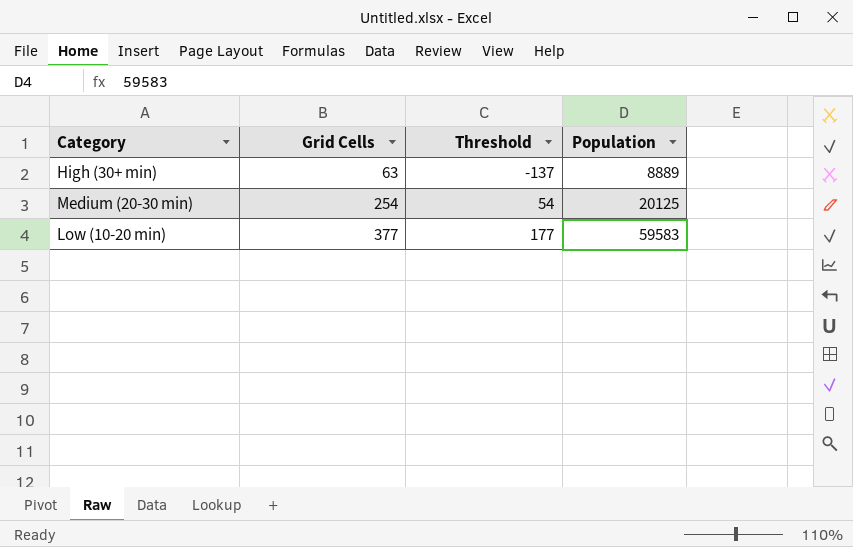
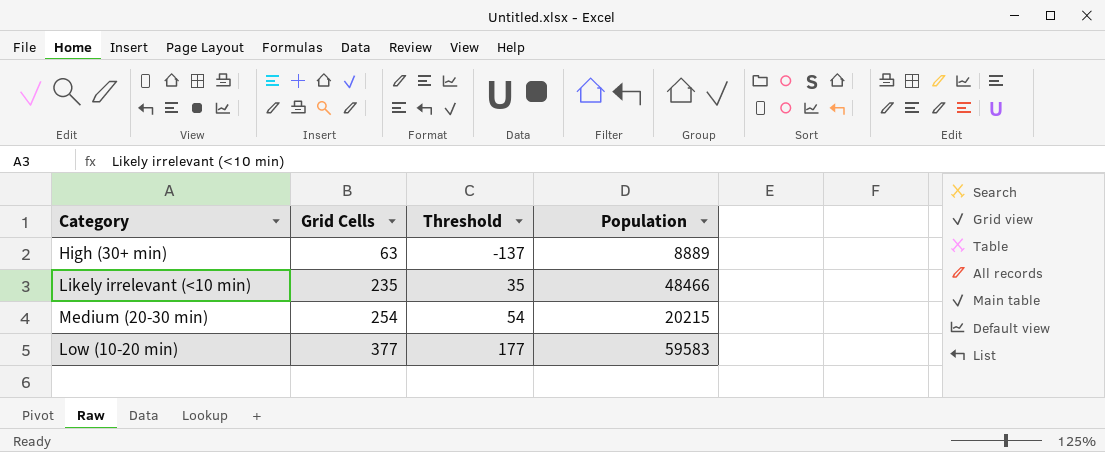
row Likely irrelevant (<10 min): none -> 235 | 35 | 48466
Medium (20-30 min) | Population: 20125 -> 20215

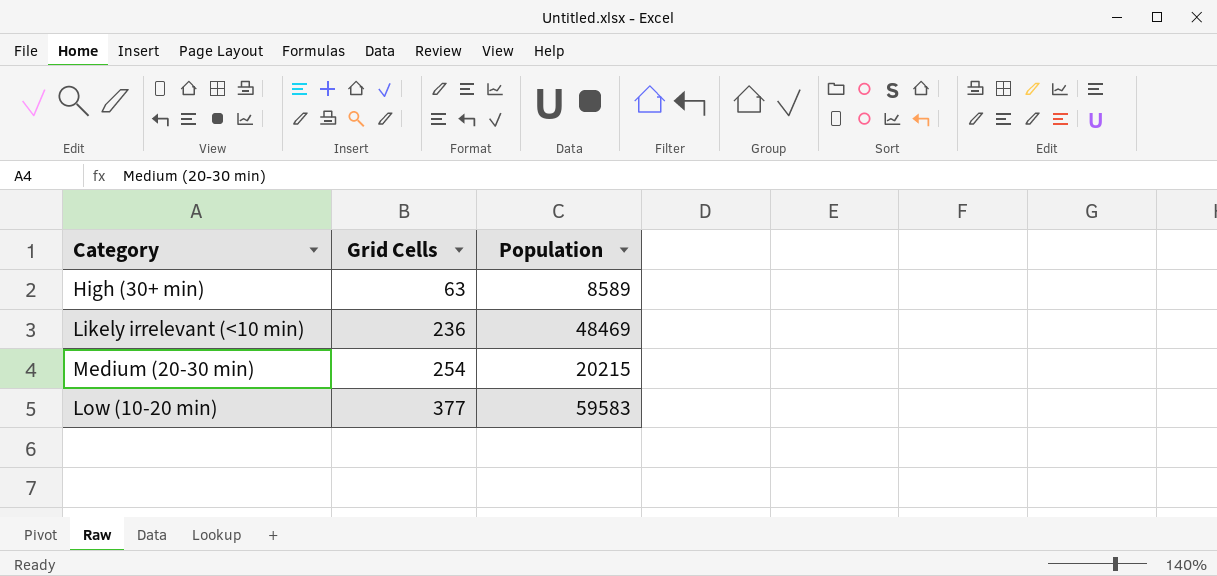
column Threshold | formula: [Grid Cells] - 200 -> none
High (30+ min) | Population: 8889 -> 8589
Likely irrelevant (<10 min) | Grid Cells: 235 -> 236
Likely irrelevant (<10 min) | Population: 48466 -> 48469

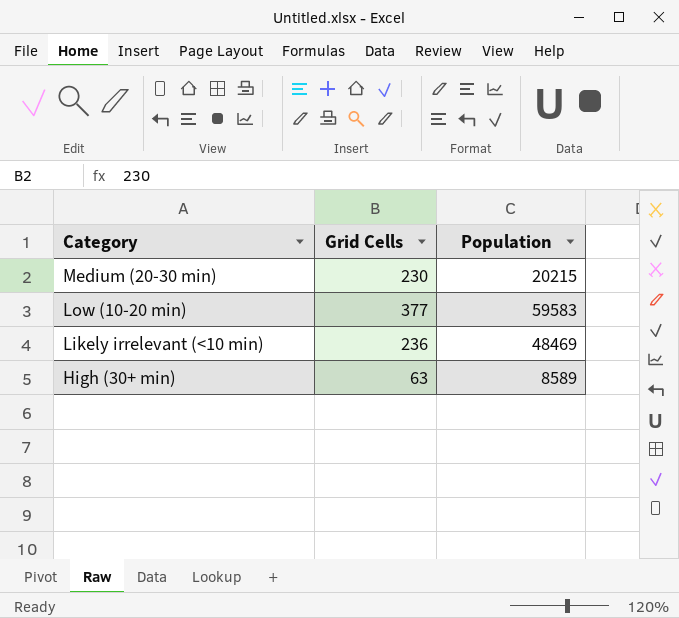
row order: Grid Cells ascending -> Category descending
Medium (20-30 min) | Grid Cells: 254 -> 230

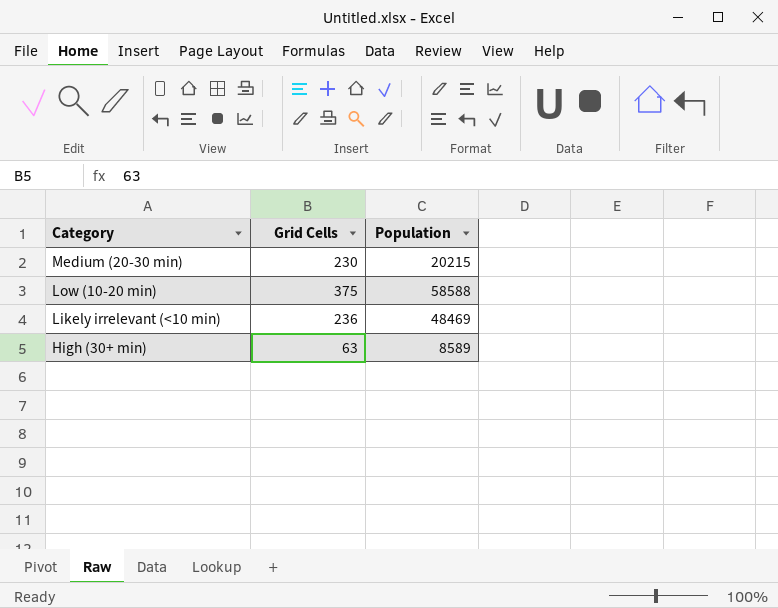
Low (10-20 min) | Grid Cells: 377 -> 375
Low (10-20 min) | Population: 59583 -> 58588

